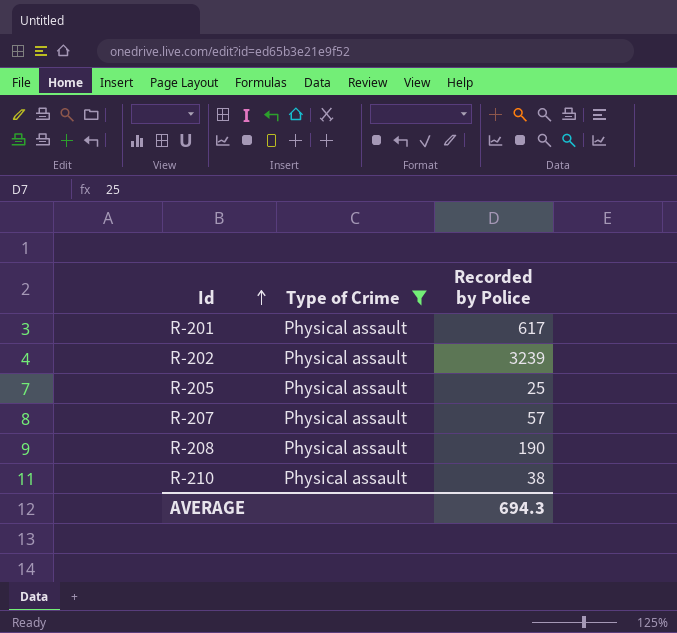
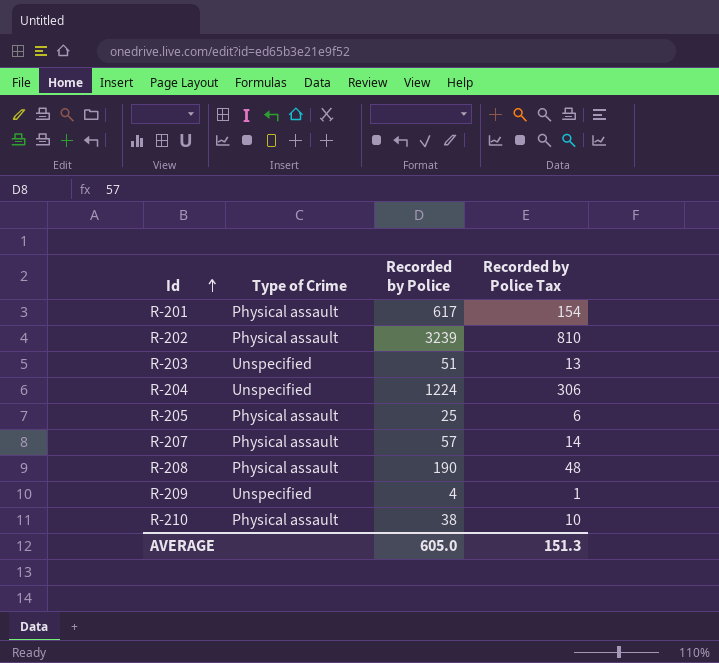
filter: Type of Crime = Physical assault -> none
column Recorded by Police Tax | formula: none -> [Recorded by Police] * 0.25
AVERAGE | Recorded by Police: 694.3 -> 605.0

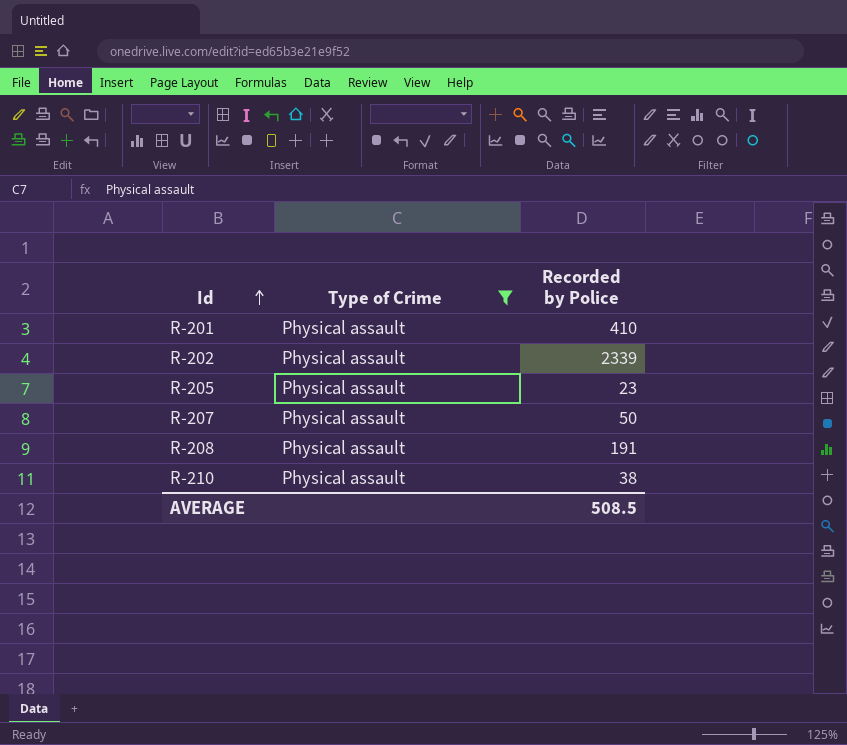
filter: none -> Type of Crime = Physical assault
column Recorded by Police Tax | formula: [Recorded by Police] * 0.25 -> none
R-201 | Recorded by Police: 617 -> 410
R-202 | Recorded by Police: 3239 -> 2339
R-205 | Recorded by Police: 25 -> 23
R-207 | Recorded by Police: 57 -> 50
R-208 | Recorded by Police: 190 -> 191
AVERAGE | Recorded by Police: 605.0 -> 508.5

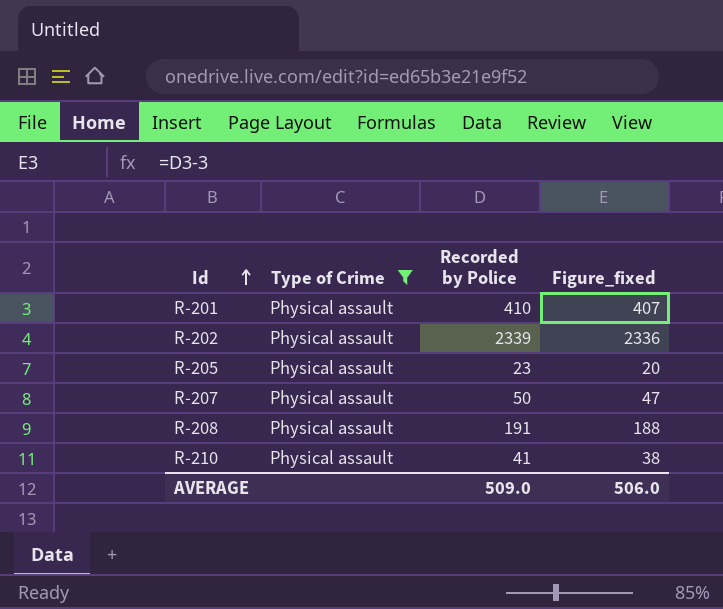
column Figure_fixed | formula: none -> [Recorded by Police] - 3
R-210 | Recorded by Police: 38 -> 41
AVERAGE | Recorded by Police: 508.5 -> 509.0

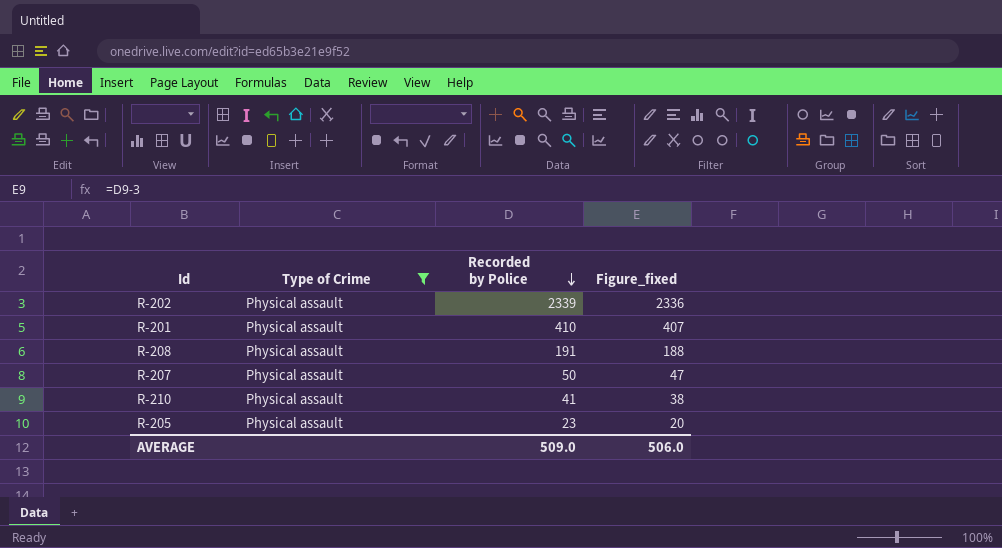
row order: Id ascending -> Recorded by Police descending

